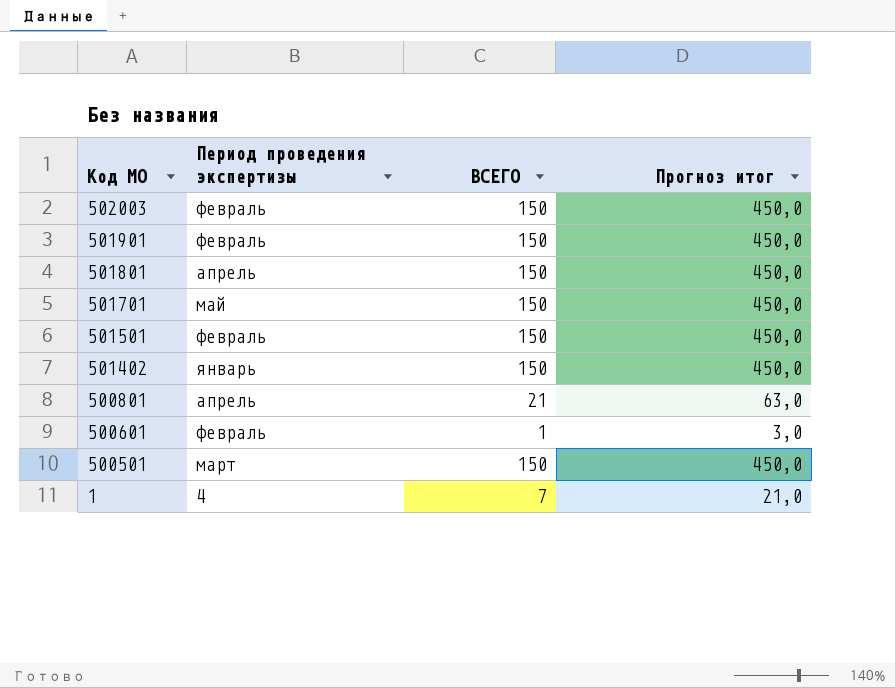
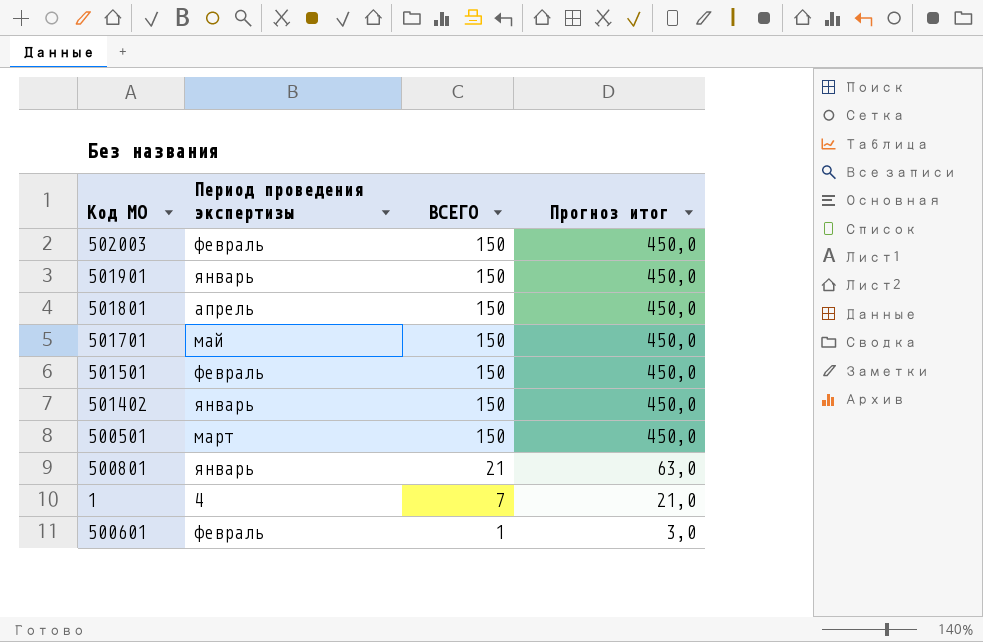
row order: Код МО descending -> ВСЕГО descending
501901 | Период проведения экспертизы: февраль -> январь
500801 | Период проведения экспертизы: апрель -> январь

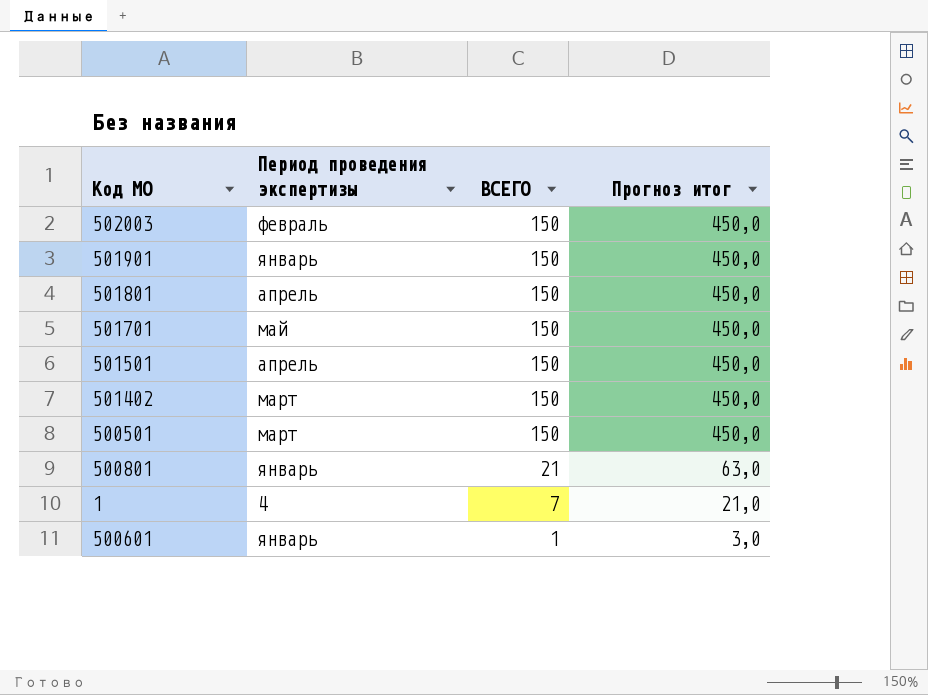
501501 | Период проведения экспертизы: февраль -> апрель
501402 | Период проведения экспертизы: январь -> март
500601 | Период проведения экспертизы: февраль -> январь

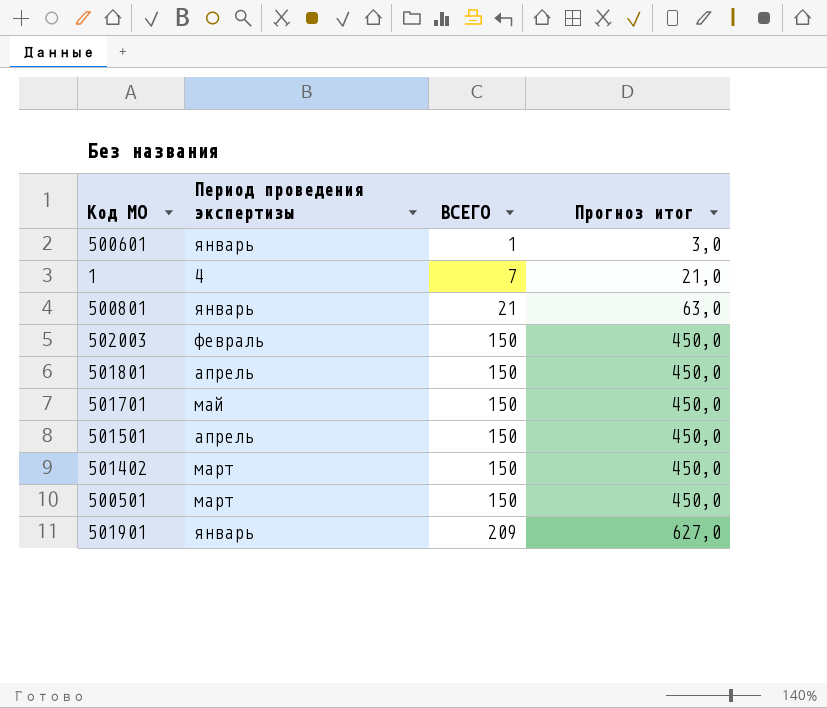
row order: ВСЕГО descending -> ВСЕГО ascending
501901 | ВСЕГО: 150 -> 209
501901 | Прогноз итог: 450,0 -> 627,0

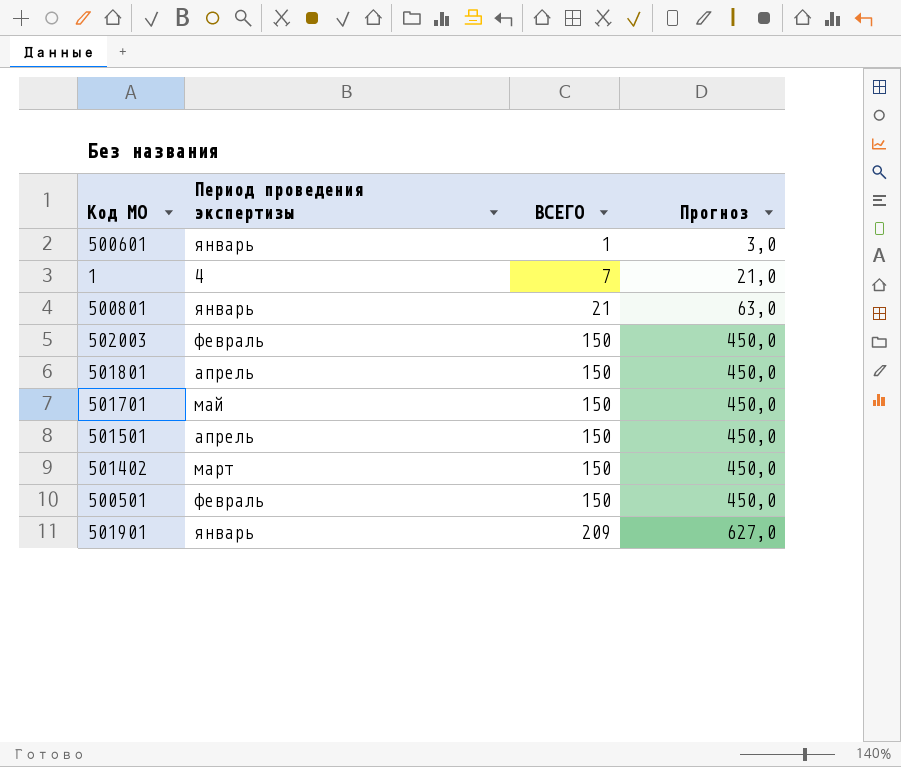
column name: Прогноз итог -> Прогноз
500501 | Период проведения экспертизы: март -> февраль

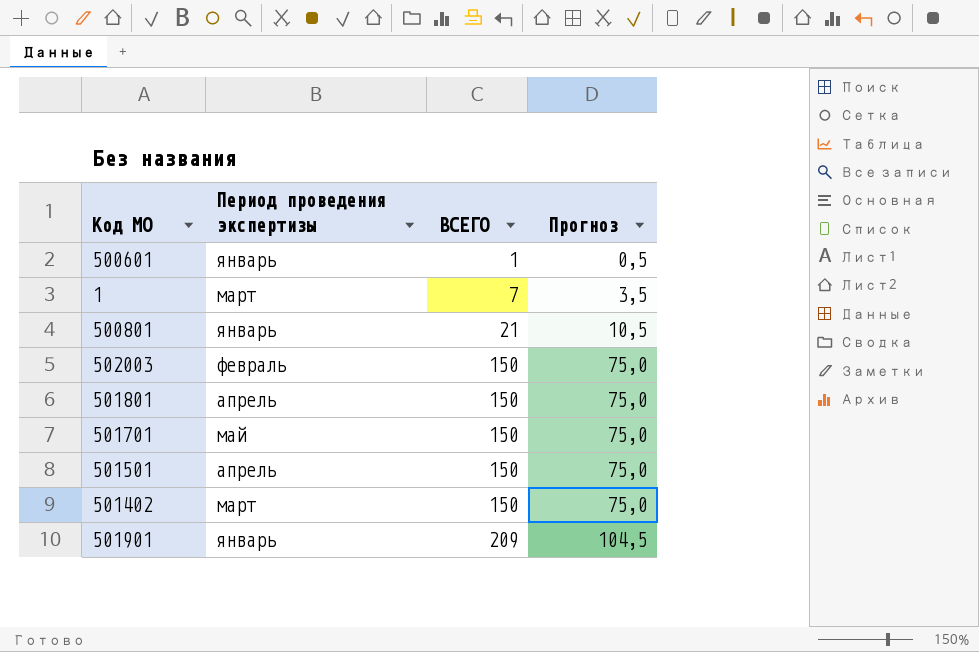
column Прогноз | formula: [ВСЕГО] * 3 -> [ВСЕГО] * 0,5
row 500501: февраль | 150 | 450,0 -> none
1 | Период проведения экспертизы: 4 -> март

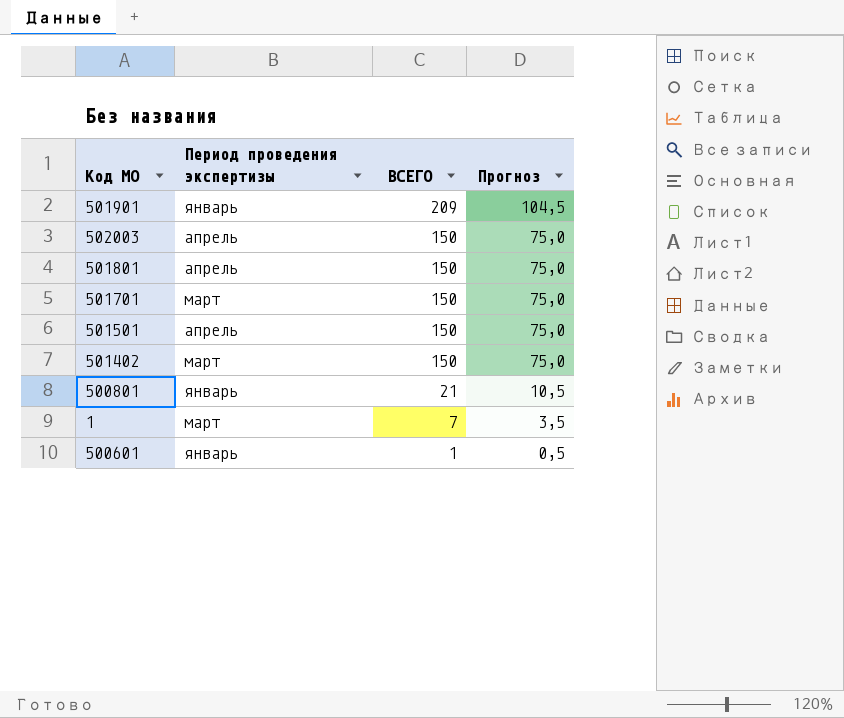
row order: ВСЕГО ascending -> ВСЕГО descending
502003 | Период проведения экспертизы: февраль -> апрель
501701 | Период проведения экспертизы: май -> март

